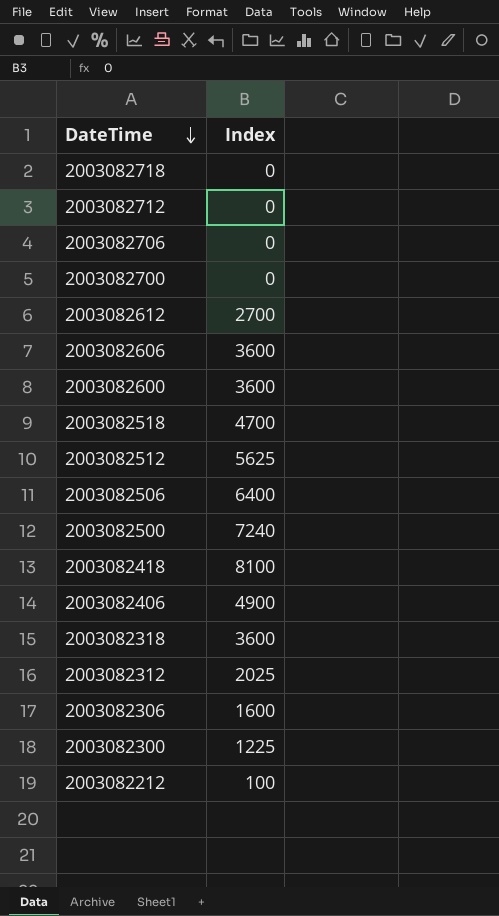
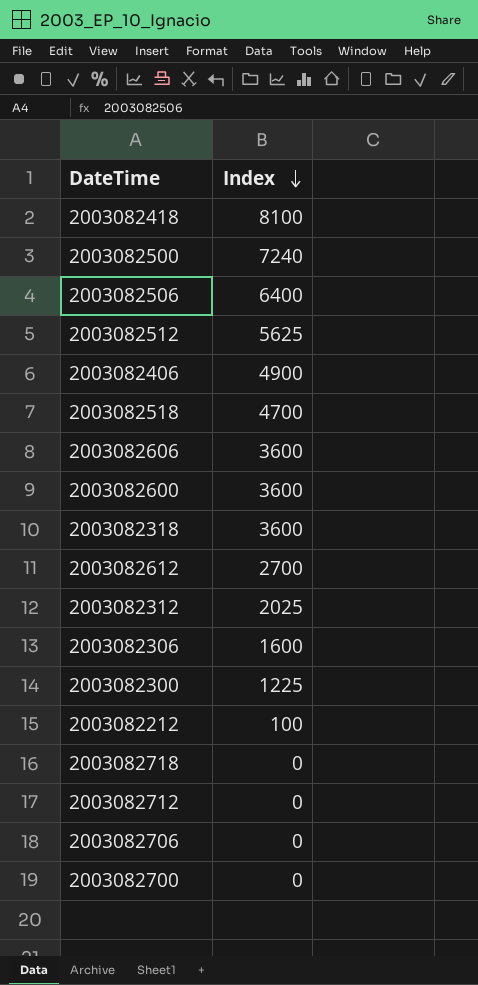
row order: DateTime descending -> Index descending

